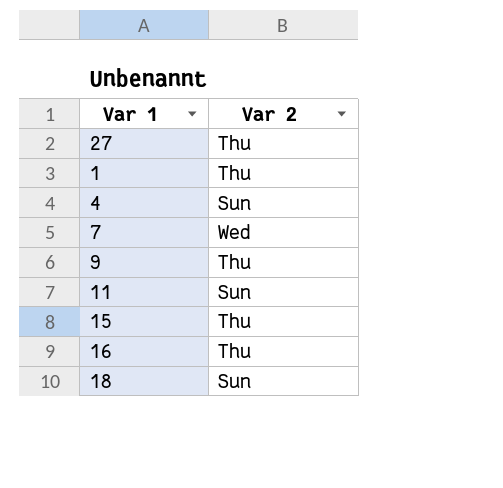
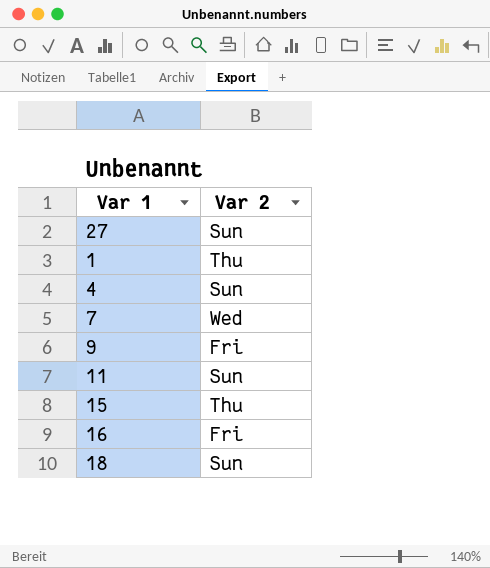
27 | Var 2: Thu -> Sun
9 | Var 2: Thu -> Fri
16 | Var 2: Thu -> Fri

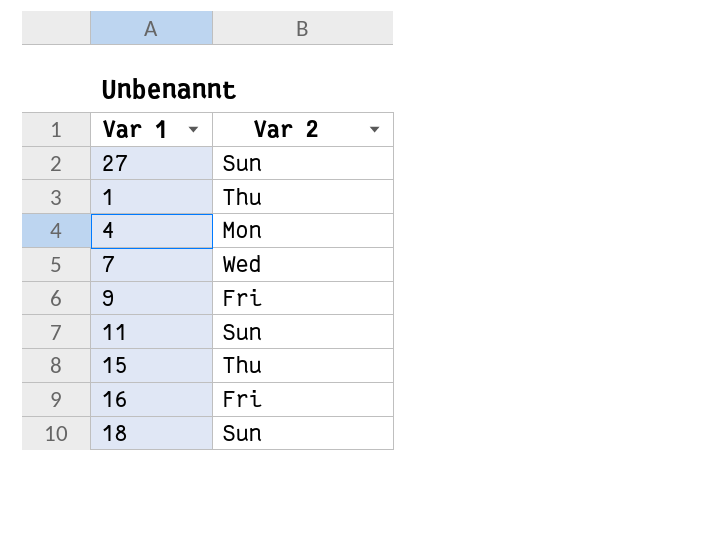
4 | Var 2: Sun -> Mon

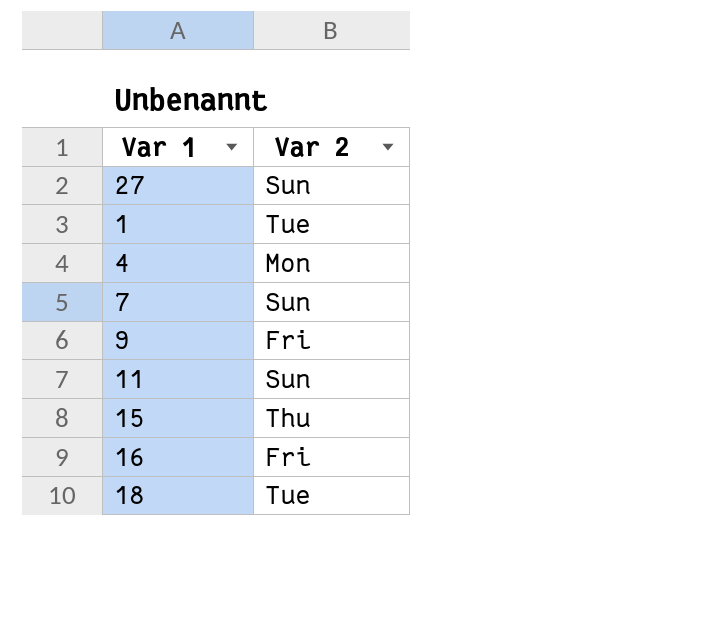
1 | Var 2: Thu -> Tue
7 | Var 2: Wed -> Sun
18 | Var 2: Sun -> Tue

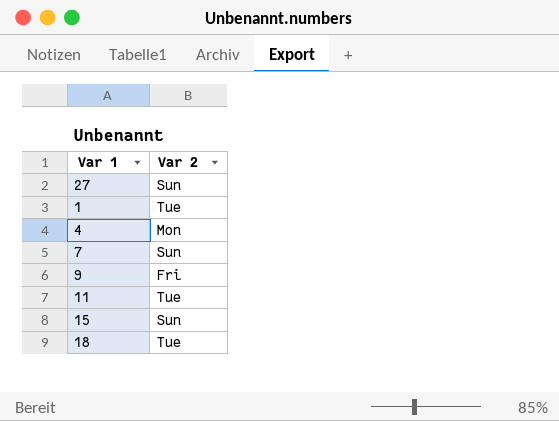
row 16: Fri -> none
11 | Var 2: Sun -> Tue
15 | Var 2: Thu -> Sun

